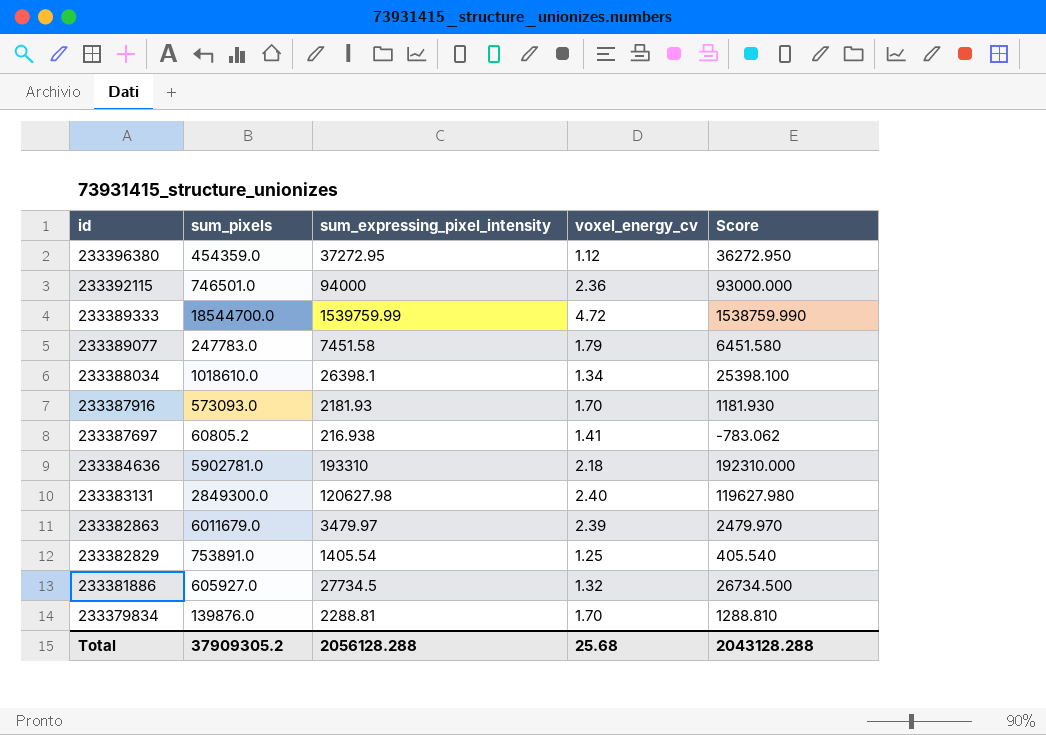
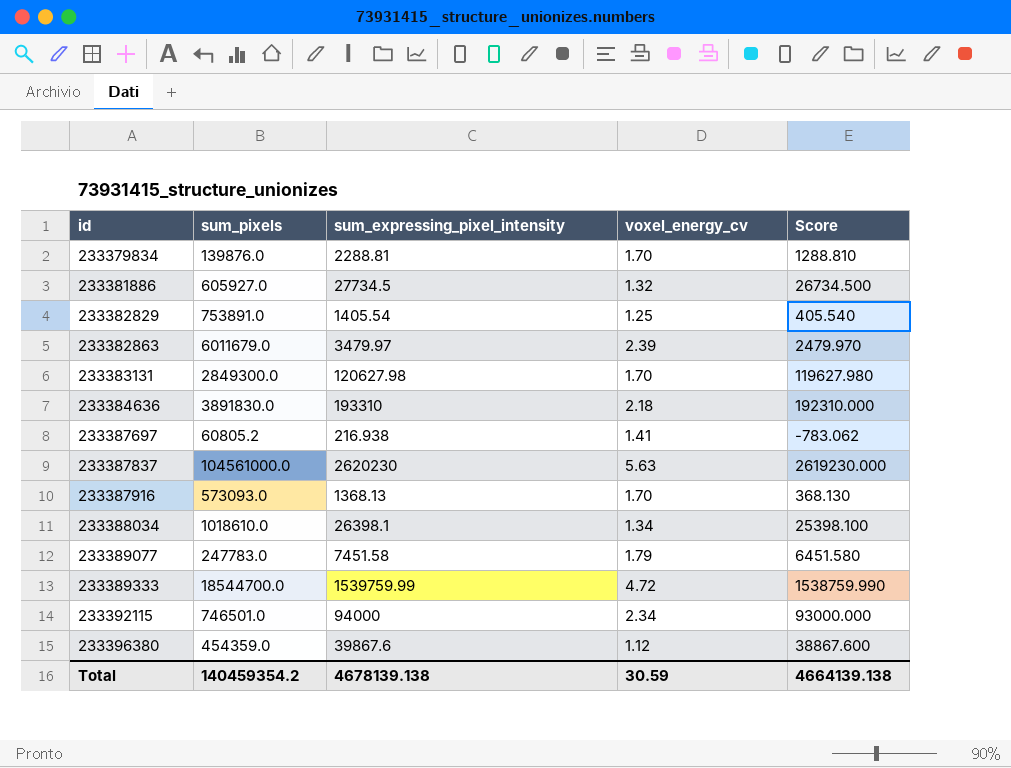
row order: id descending -> id ascending
233383131 | voxel_energy_cv: 2.40 -> 1.70
233384636 | sum_pixels: 5902781.0 -> 3891830.0
row 233387837: none -> 104561000.0 | 2620230 | 5.63 | 2619230.000
233387916 | sum_expressing_pixel_intensity: 2181.93 -> 1368.13
233387916 | Score: 1181.930 -> 368.130
233392115 | voxel_energy_cv: 2.36 -> 2.34
233396380 | sum_expressing_pixel_intensity: 37272.95 -> 39867.6
233396380 | Score: 36272.950 -> 38867.600
Total | sum_pixels: 37909305.2 -> 140459354.2
Total | sum_expressing_pixel_intensity: 2056128.288 -> 4678139.138
Total | voxel_energy_cv: 25.68 -> 30.59
Total | Score: 2043128.288 -> 4664139.138

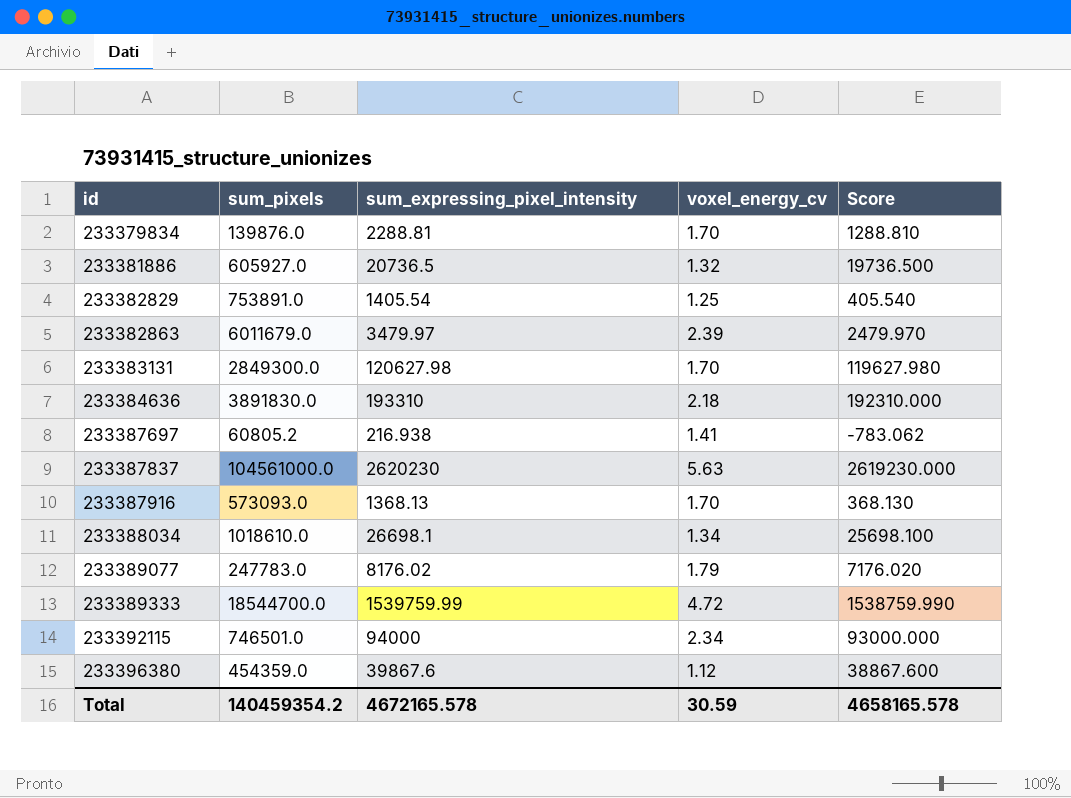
233381886 | sum_expressing_pixel_intensity: 27734.5 -> 20736.5
233381886 | Score: 26734.500 -> 19736.500
233388034 | sum_expressing_pixel_intensity: 26398.1 -> 26698.1
233388034 | Score: 25398.100 -> 25698.100
233389077 | sum_expressing_pixel_intensity: 7451.58 -> 8176.02
233389077 | Score: 6451.580 -> 7176.020
Total | sum_expressing_pixel_intensity: 4678139.138 -> 4672165.578
Total | Score: 4664139.138 -> 4658165.578

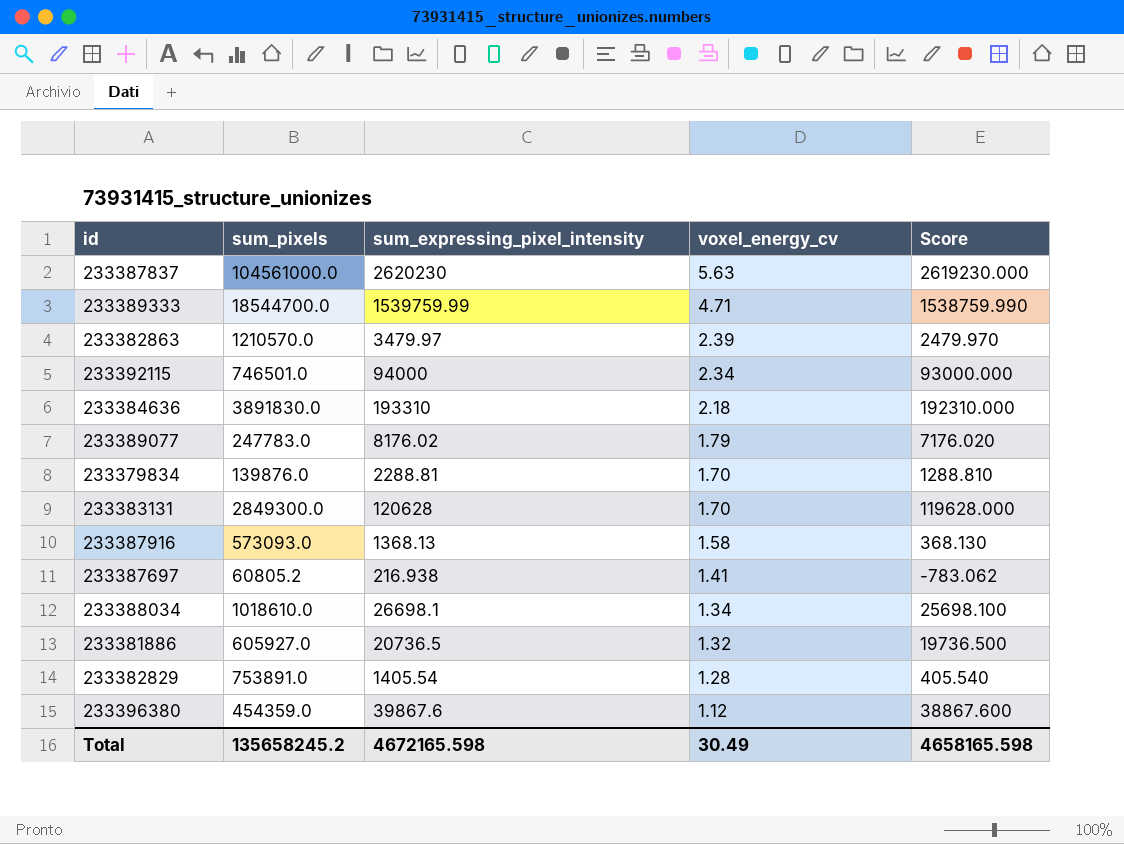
row order: id ascending -> voxel_energy_cv descending
233389333 | voxel_energy_cv: 4.72 -> 4.71
233382863 | sum_pixels: 6011679.0 -> 1210570.0
233383131 | sum_expressing_pixel_intensity: 120627.98 -> 120628
233383131 | Score: 119627.980 -> 119628.000
233387916 | voxel_energy_cv: 1.70 -> 1.58
233382829 | voxel_energy_cv: 1.25 -> 1.28
Total | sum_pixels: 140459354.2 -> 135658245.2
Total | sum_expressing_pixel_intensity: 4672165.578 -> 4672165.598
Total | voxel_energy_cv: 30.59 -> 30.49
Total | Score: 4658165.578 -> 4658165.598

